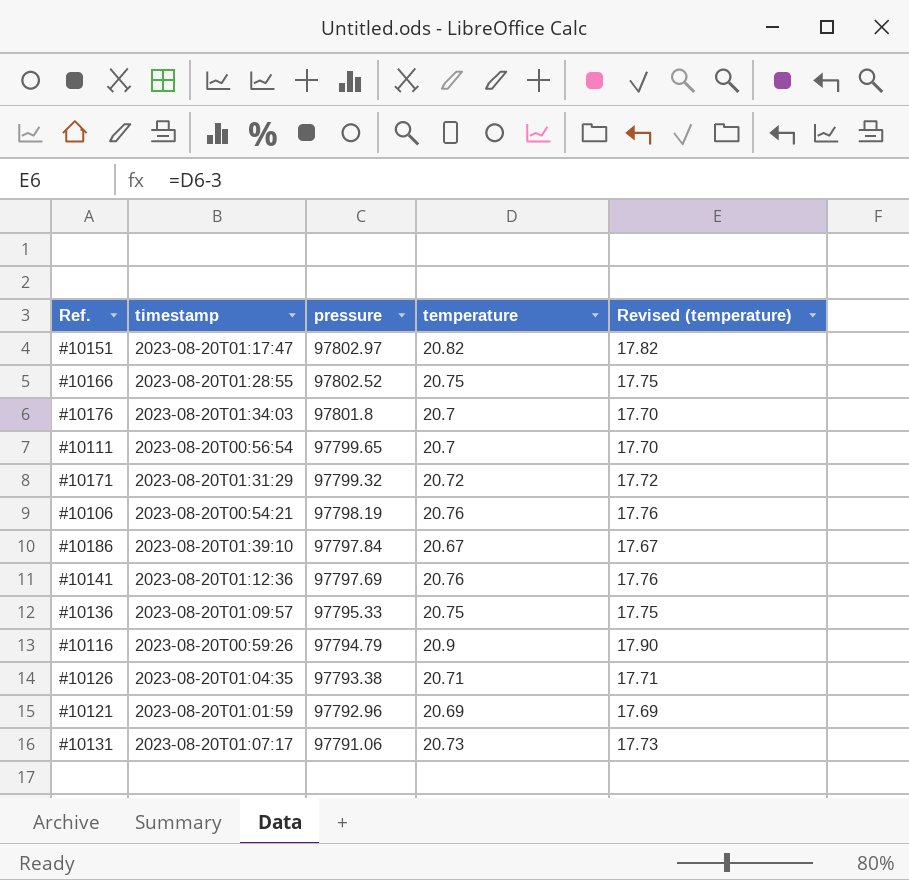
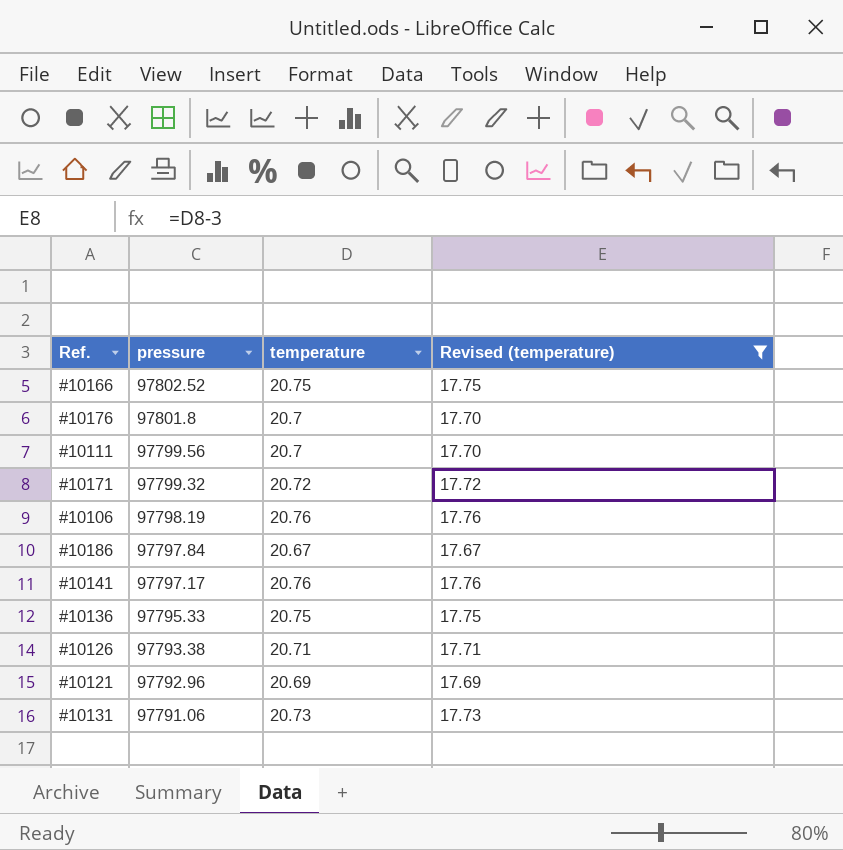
filter: none -> Revised (temperature) <= 17.76
column timestamp | position: 2 -> none
#10111 | pressure: 97799.65 -> 97799.56
#10141 | pressure: 97797.69 -> 97797.17

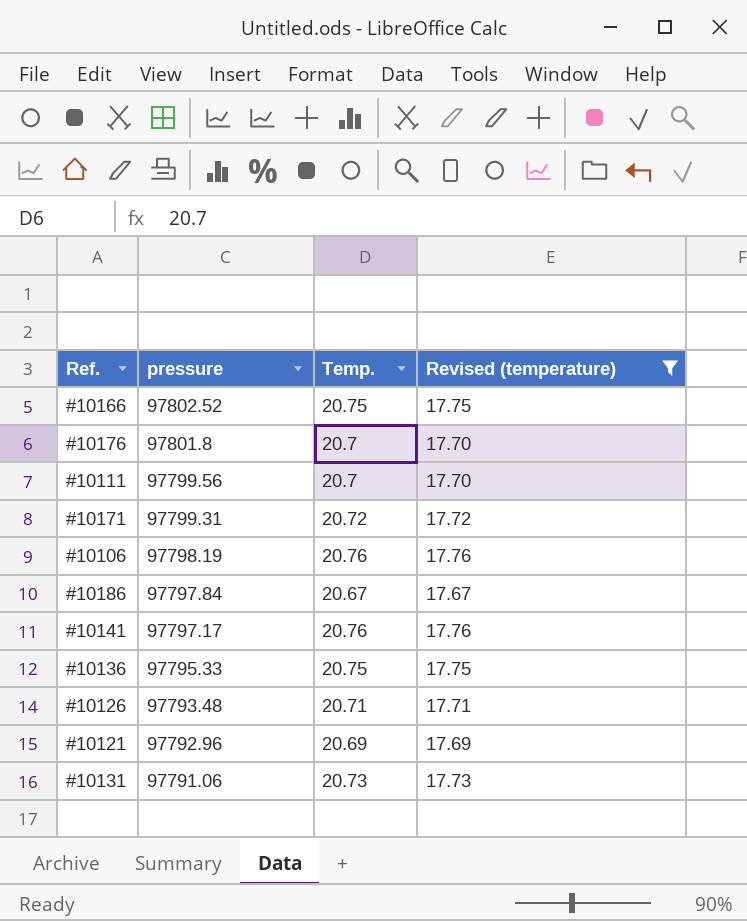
column name: temperature -> Temp.
#10171 | pressure: 97799.32 -> 97799.31
#10126 | pressure: 97793.38 -> 97793.48

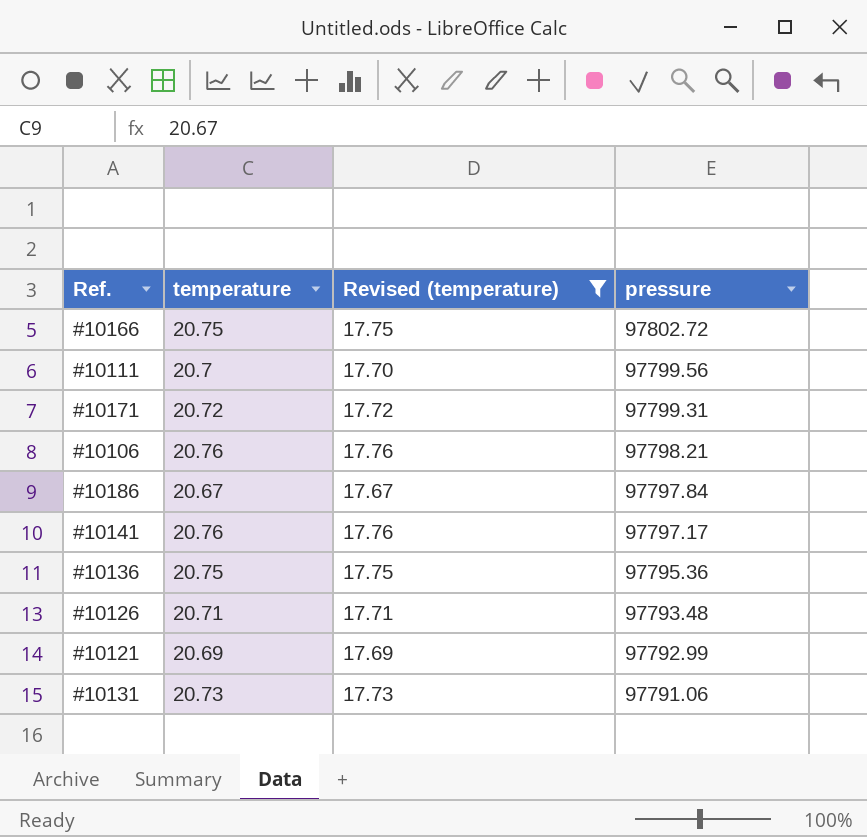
column name: Temp. -> temperature
column pressure | position: 2 -> 4
row #10176: 97801.8 | 20.7 | 17.70 -> none
#10166 | pressure: 97802.52 -> 97802.72
#10106 | pressure: 97798.19 -> 97798.21
#10136 | pressure: 97795.33 -> 97795.36
#10121 | pressure: 97792.96 -> 97792.99

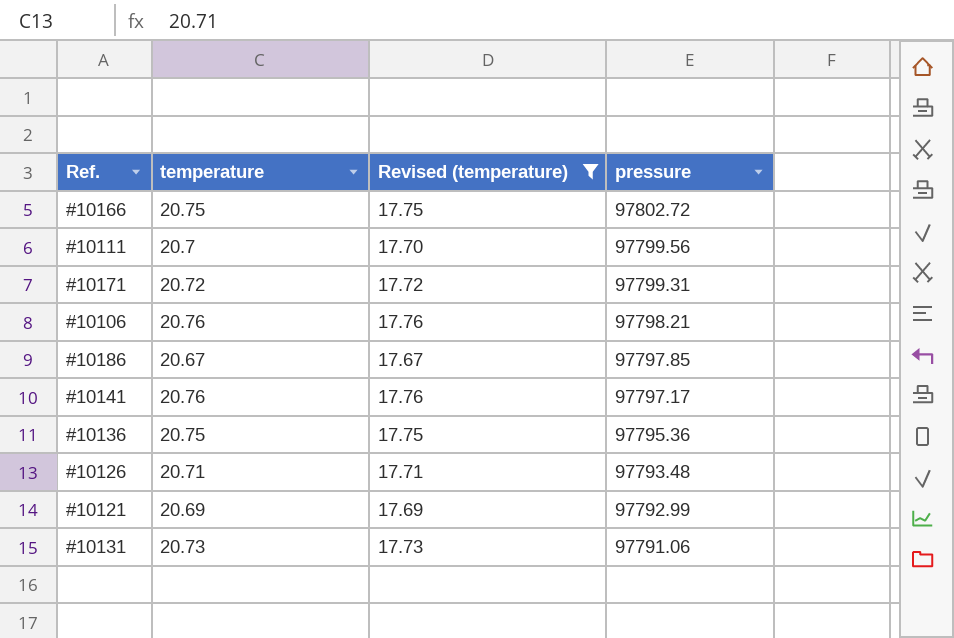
#10186 | pressure: 97797.84 -> 97797.85

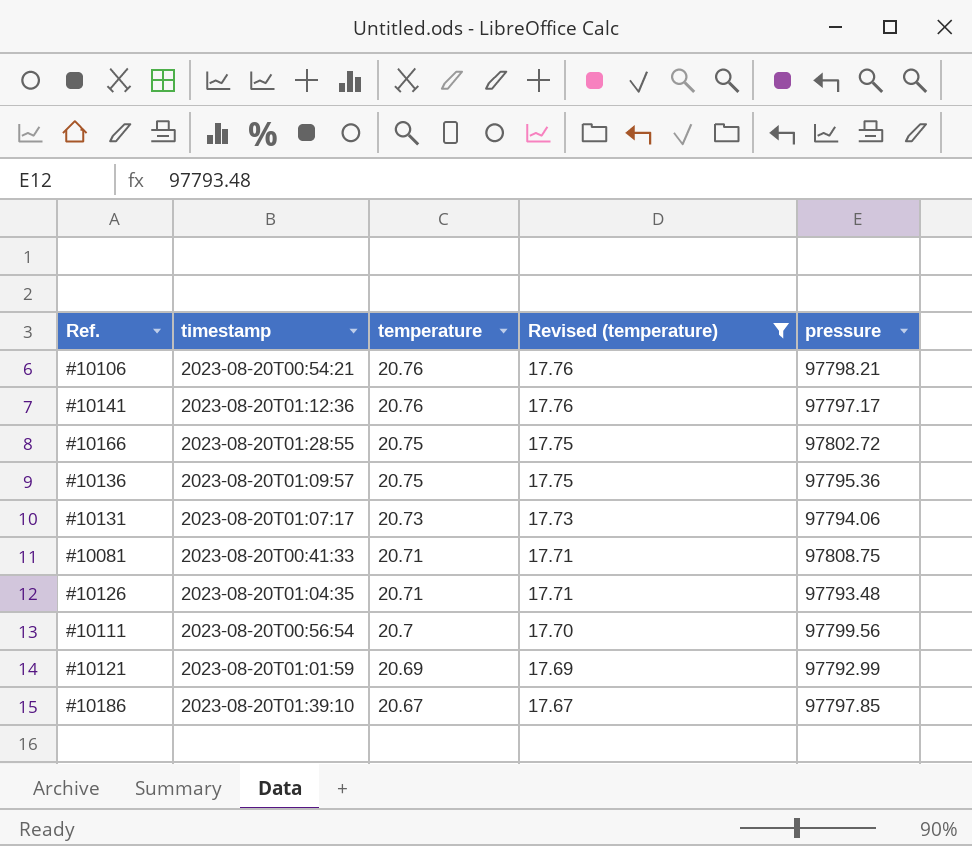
row order: pressure descending -> temperature descending
column timestamp | position: none -> 2
row #10171: 20.72 | 17.72 | 97799.31 -> none
#10131 | pressure: 97791.06 -> 97794.06
row #10081: none -> 2023-08-20T00:41:33 | 20.71 | 17.71 | 97808.75

